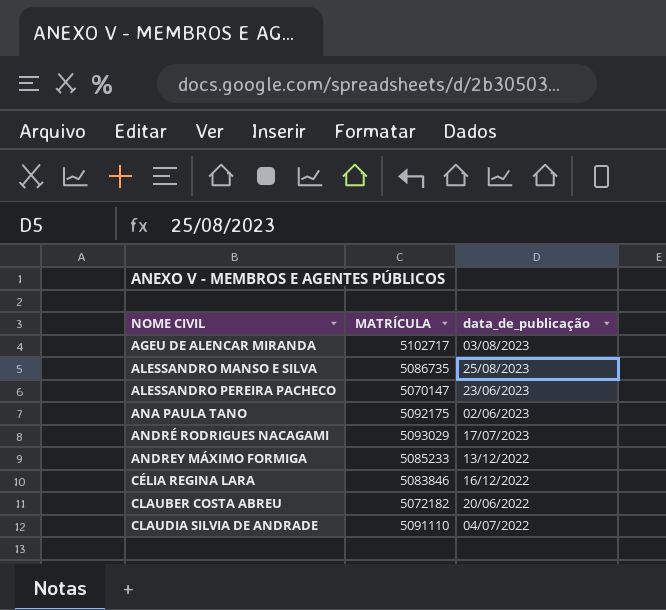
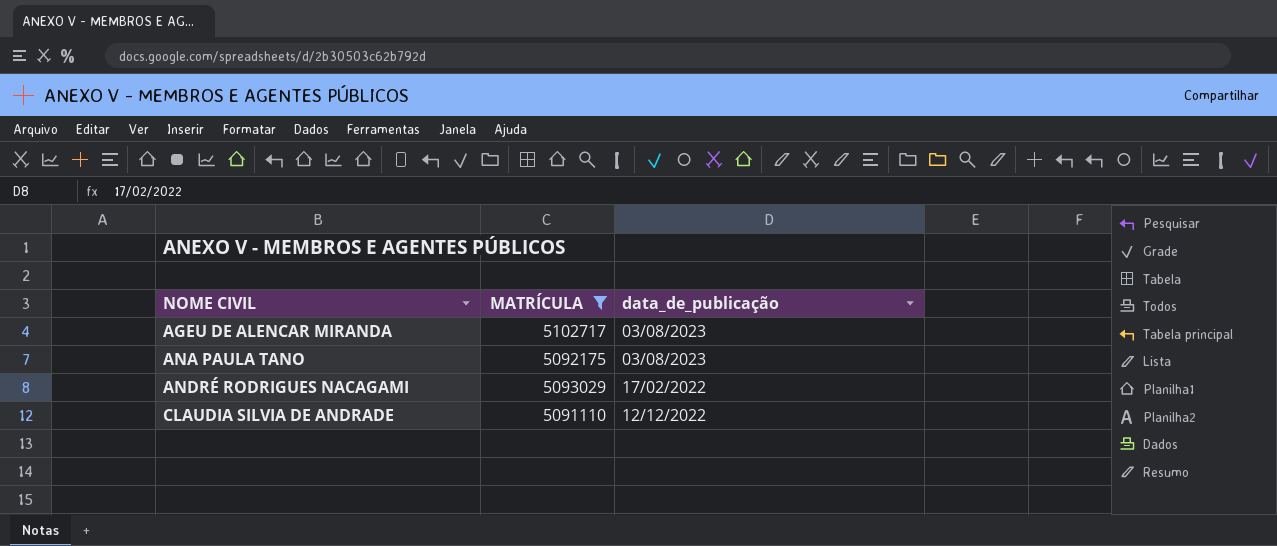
filter: none -> MATRÍCULA >= 5091110
ANA PAULA TANO | data_de_publicação: 02/06/2023 -> 03/08/2023
ANDRÉ RODRIGUES NACAGAMI | data_de_publicação: 17/07/2023 -> 17/02/2022
CLAUDIA SILVIA DE ANDRADE | data_de_publicação: 04/07/2022 -> 12/12/2022

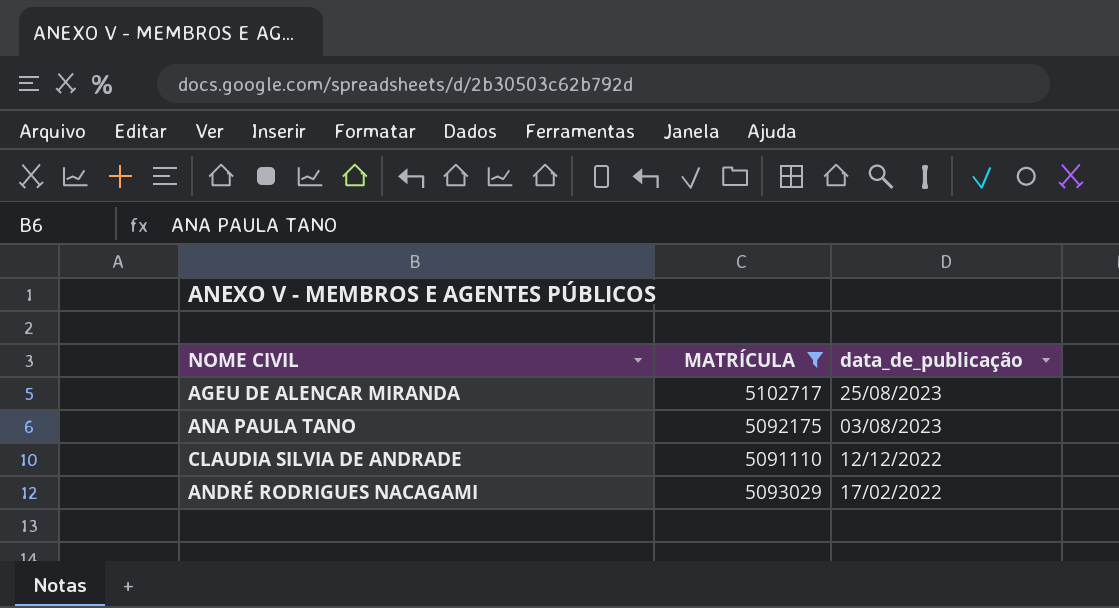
row order: NOME CIVIL ascending -> data_de_publicação descending
AGEU DE ALENCAR MIRANDA | data_de_publicação: 03/08/2023 -> 25/08/2023

